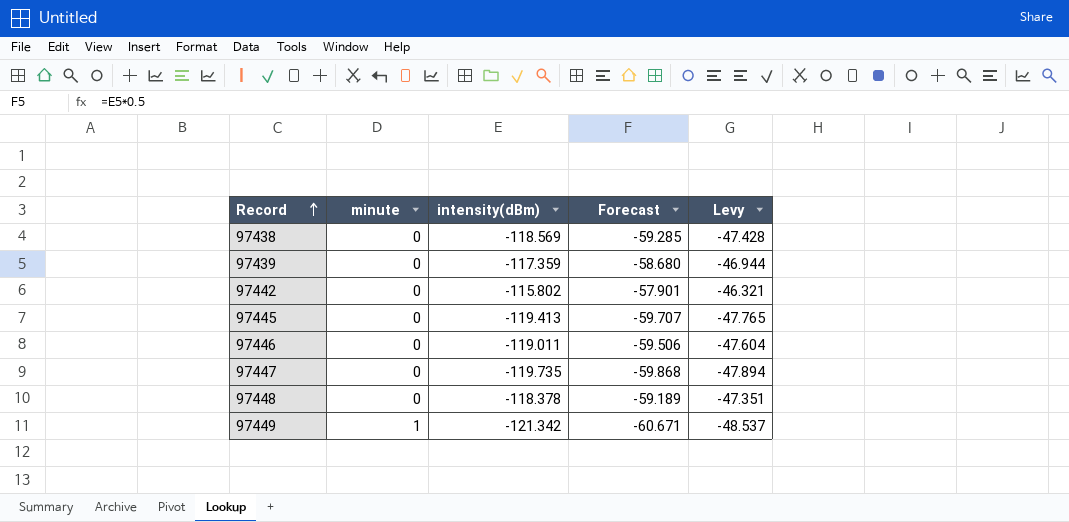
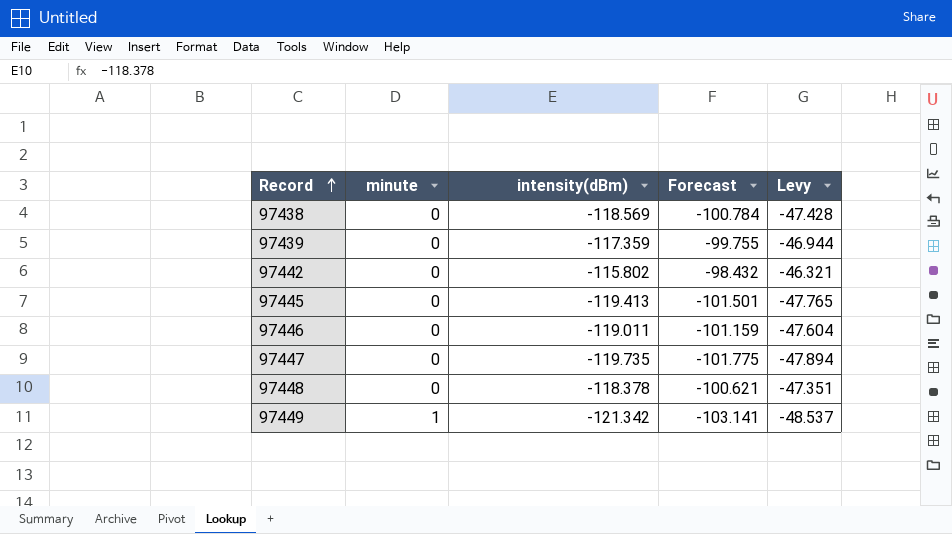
column Forecast | formula: [intensity(dBm)] * 0.5 -> [intensity(dBm)] * 0.85

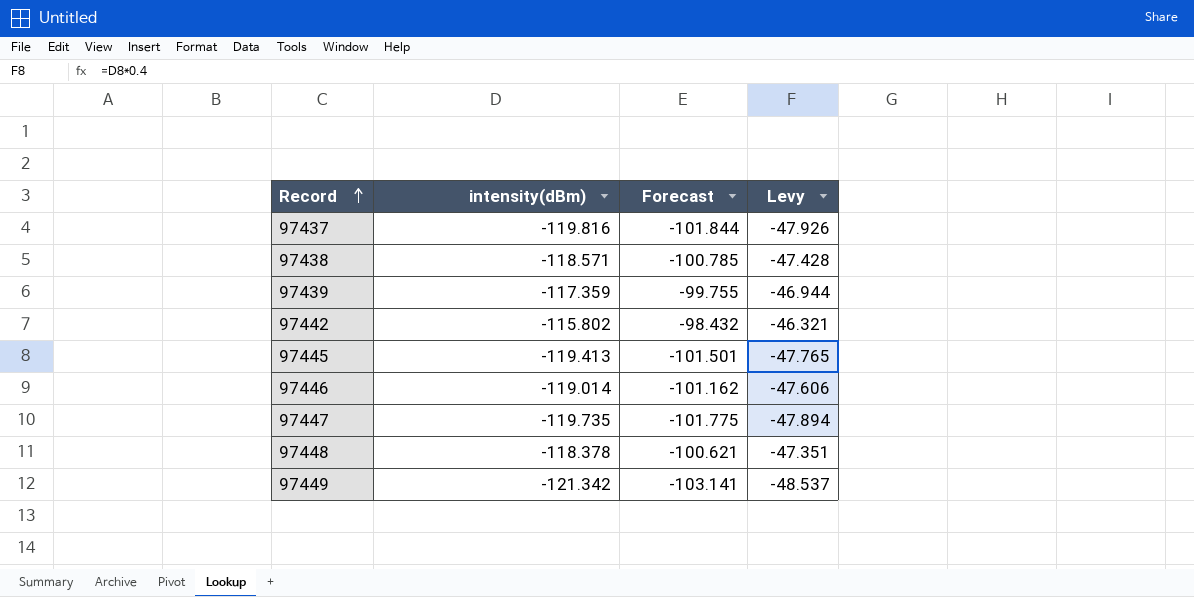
column minute | position: 2 -> none
row 97437: none -> -119.816 | -101.844 | -47.926
97438 | intensity(dBm): -118.569 -> -118.571
97438 | Forecast: -100.784 -> -100.785
97446 | intensity(dBm): -119.011 -> -119.014
97446 | Forecast: -101.159 -> -101.162
97446 | Levy: -47.604 -> -47.606

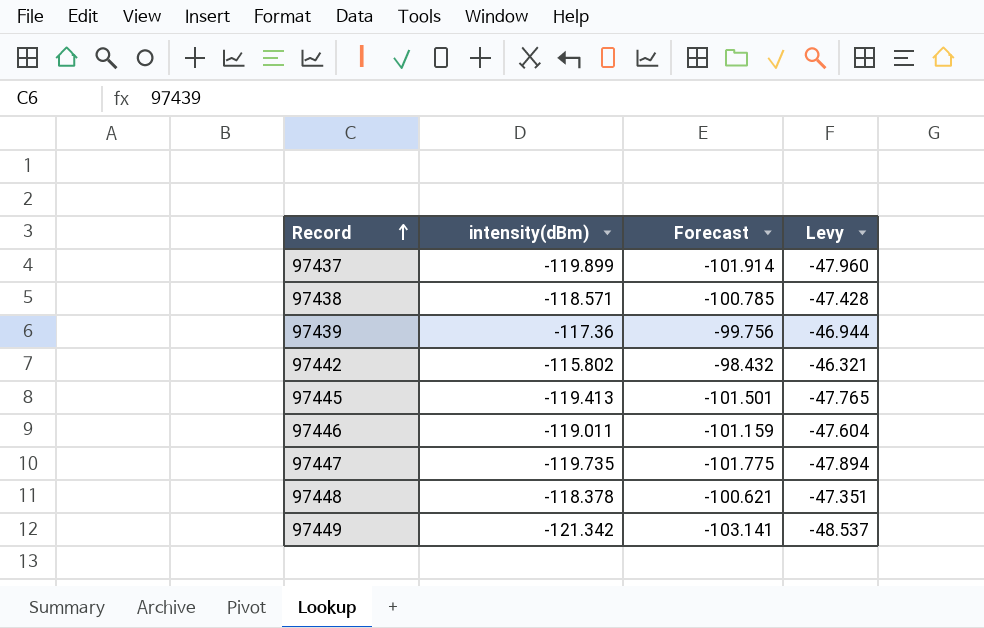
97437 | intensity(dBm): -119.816 -> -119.899
97437 | Forecast: -101.844 -> -101.914
97437 | Levy: -47.926 -> -47.960
97439 | intensity(dBm): -117.359 -> -117.36
97439 | Forecast: -99.755 -> -99.756
97446 | intensity(dBm): -119.014 -> -119.011
97446 | Forecast: -101.162 -> -101.159
97446 | Levy: -47.606 -> -47.604

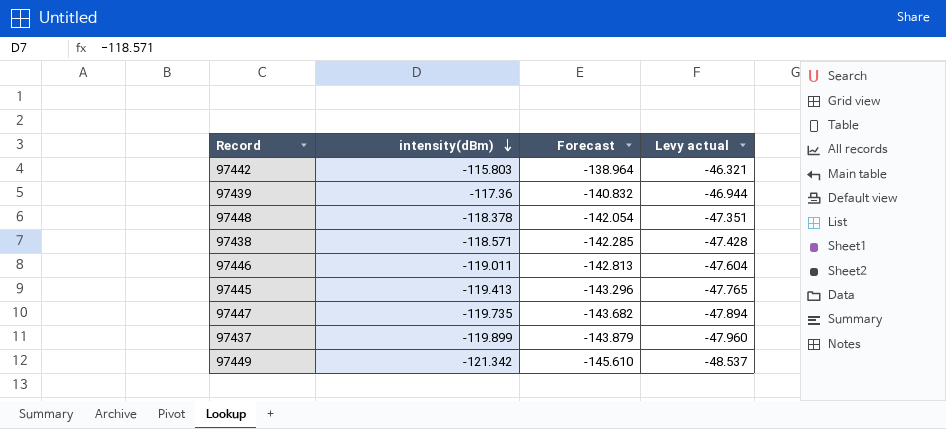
row order: Record ascending -> intensity(dBm) descending
column Forecast | formula: [intensity(dBm)] * 0.85 -> [intensity(dBm)] * 1.2
column name: Levy -> Levy actual
97442 | intensity(dBm): -115.802 -> -115.803

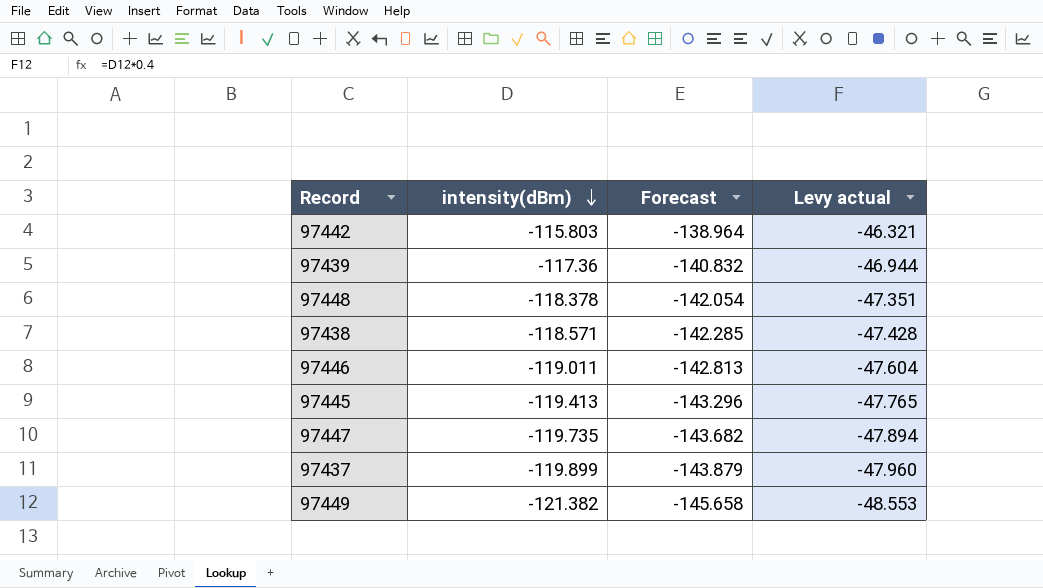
97449 | intensity(dBm): -121.342 -> -121.382
97449 | Forecast: -145.610 -> -145.658
97449 | Levy actual: -48.537 -> -48.553

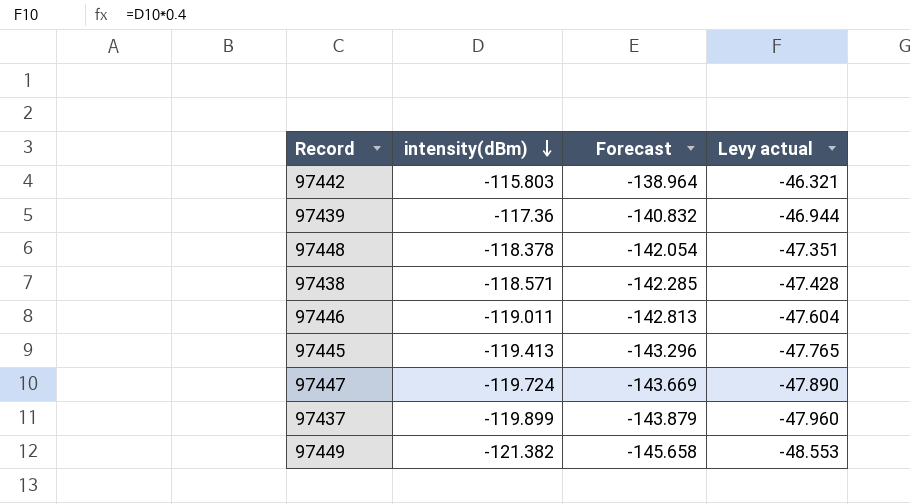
97447 | intensity(dBm): -119.735 -> -119.724
97447 | Forecast: -143.682 -> -143.669
97447 | Levy actual: -47.894 -> -47.890

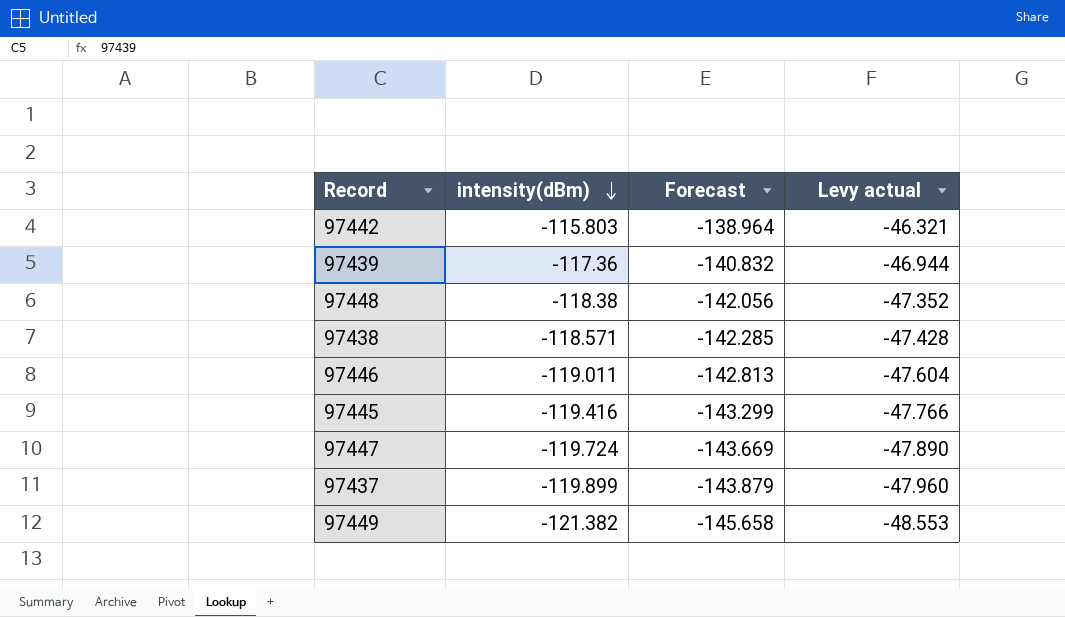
97448 | intensity(dBm): -118.378 -> -118.38
97448 | Forecast: -142.054 -> -142.056
97448 | Levy actual: -47.351 -> -47.352
97445 | intensity(dBm): -119.413 -> -119.416
97445 | Forecast: -143.296 -> -143.299
97445 | Levy actual: -47.765 -> -47.766

